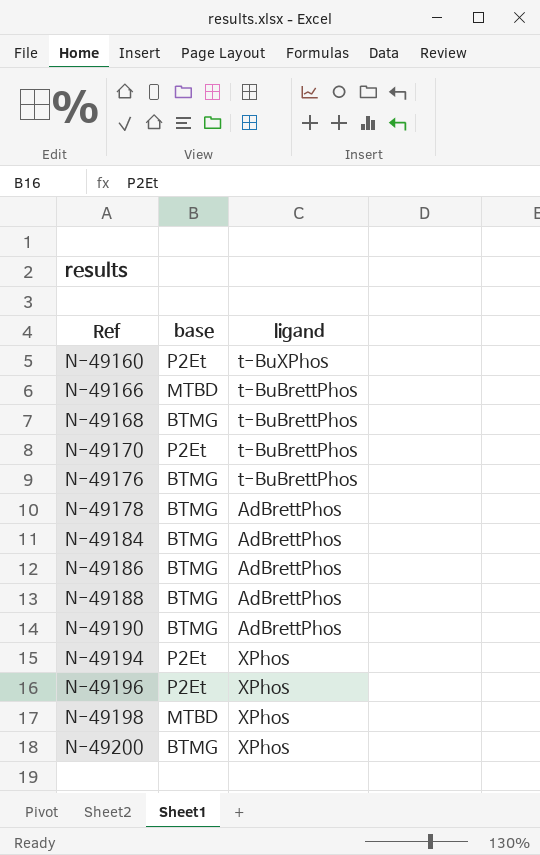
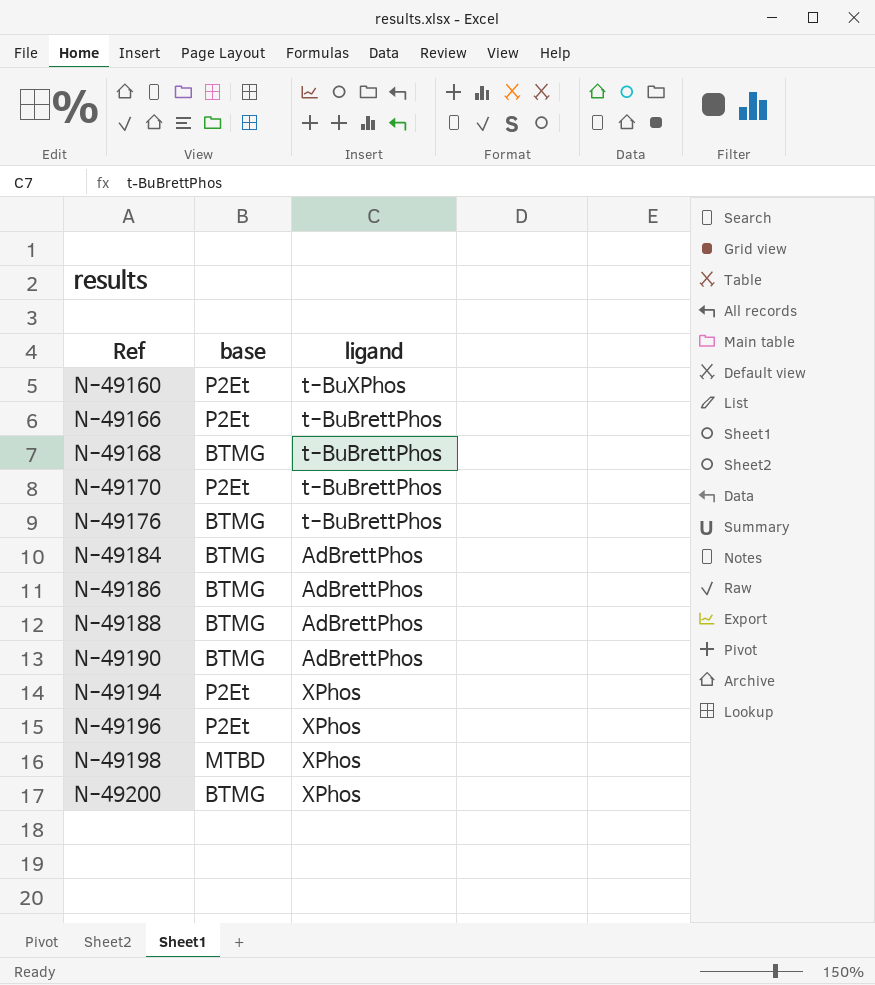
row N-49178: BTMG | AdBrettPhos -> none
N-49166 | base: MTBD -> P2Et

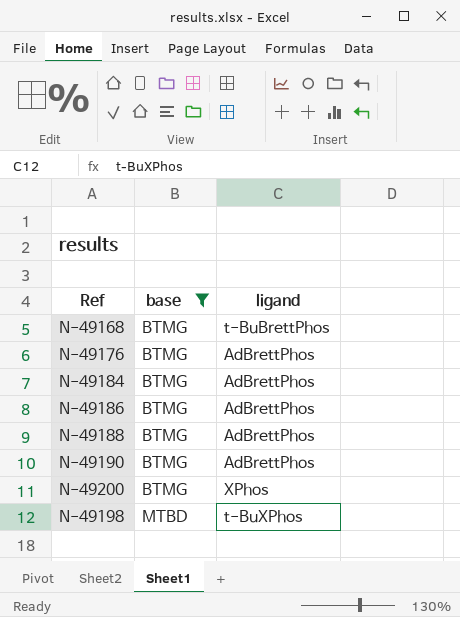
filter: none -> base != P2Et
row order: Ref ascending -> base ascending
N-49176 | ligand: t-BuBrettPhos -> AdBrettPhos
N-49198 | ligand: XPhos -> t-BuXPhos

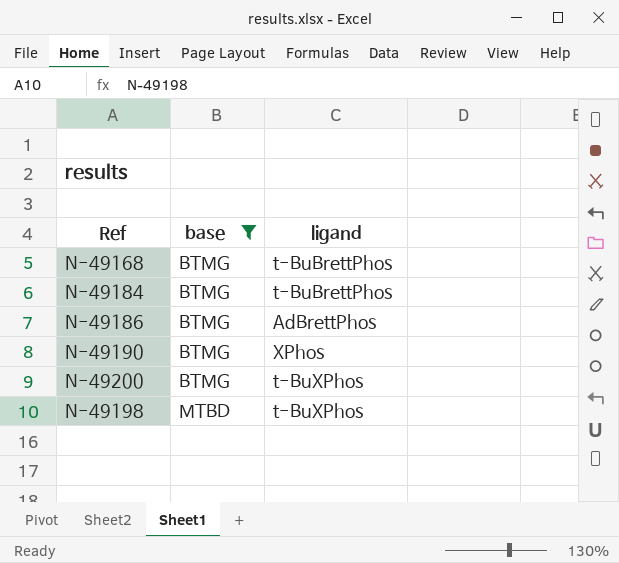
row N-49176: BTMG | AdBrettPhos -> none
row N-49188: BTMG | AdBrettPhos -> none
N-49184 | ligand: AdBrettPhos -> t-BuBrettPhos
N-49190 | ligand: AdBrettPhos -> XPhos
N-49200 | ligand: XPhos -> t-BuXPhos

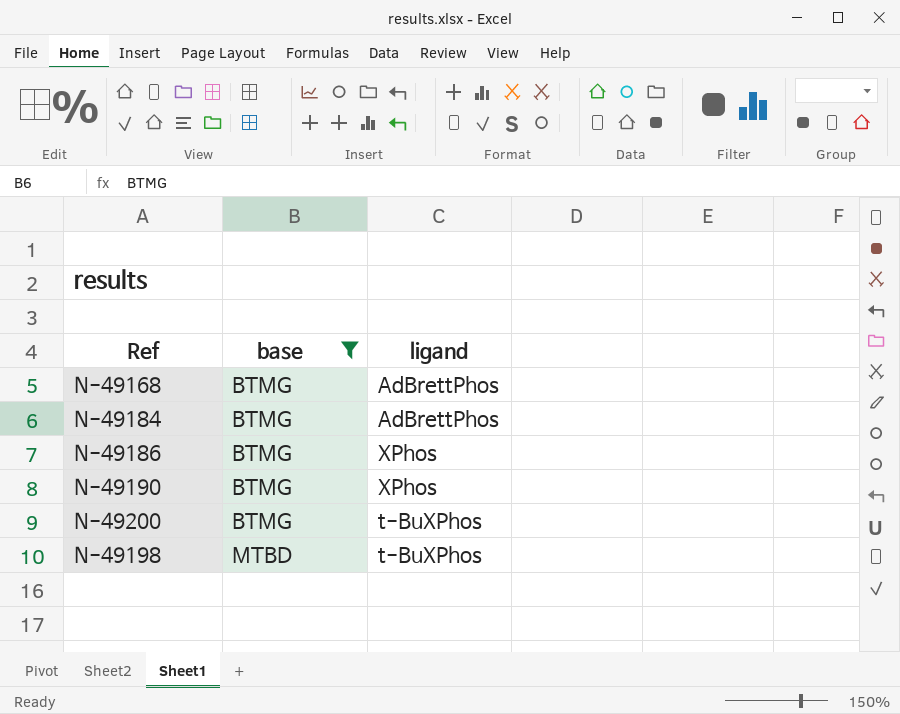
N-49168 | ligand: t-BuBrettPhos -> AdBrettPhos
N-49184 | ligand: t-BuBrettPhos -> AdBrettPhos
N-49186 | ligand: AdBrettPhos -> XPhos

